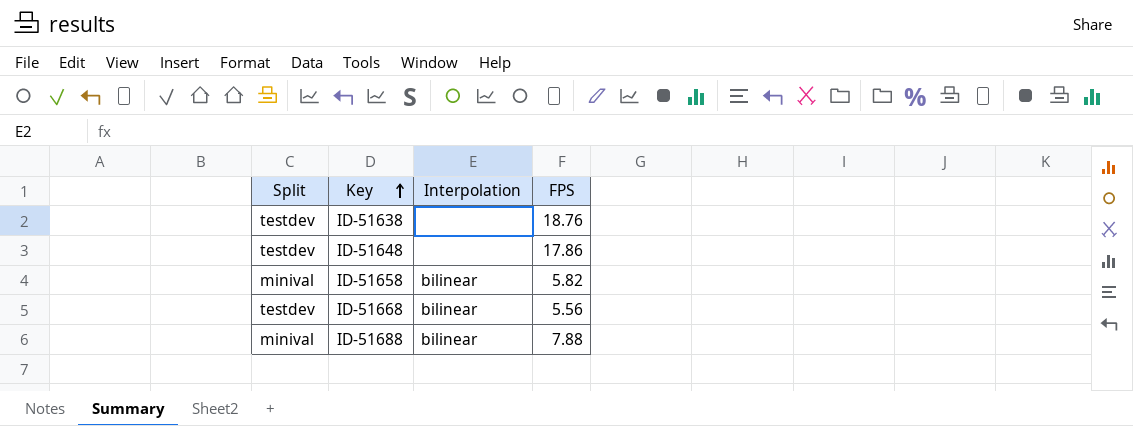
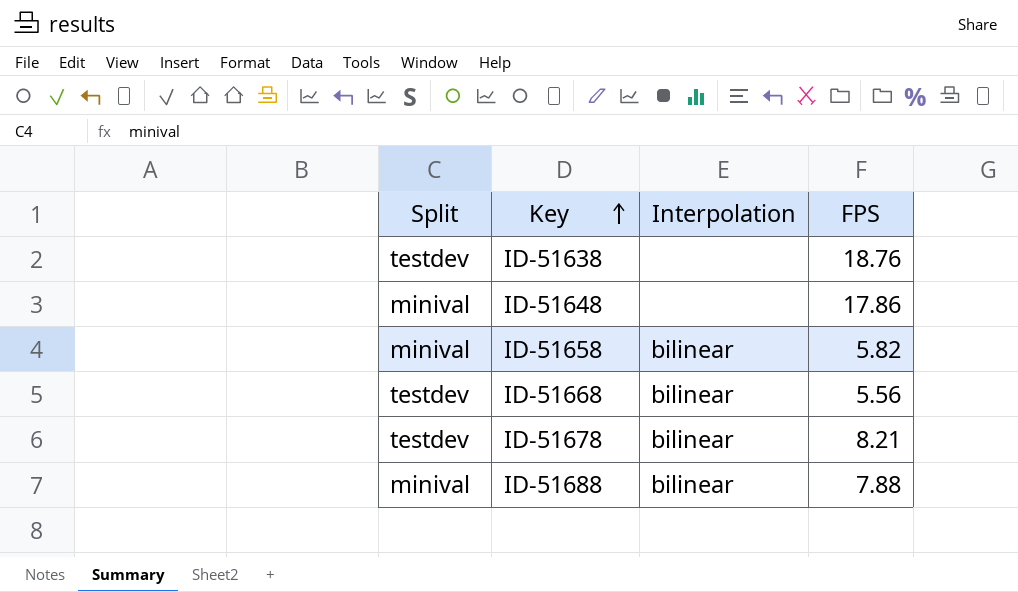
ID-51648 | Split: testdev -> minival
row ID-51678: none -> testdev | bilinear | 8.21

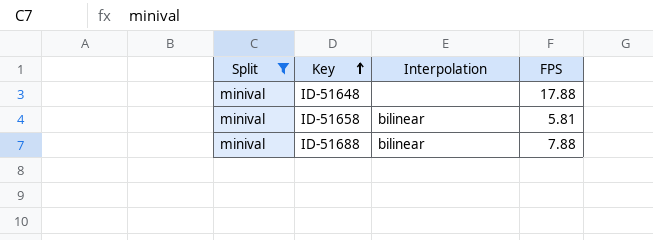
filter: none -> Split = minival
ID-51648 | FPS: 17.86 -> 17.88
ID-51658 | FPS: 5.82 -> 5.81

